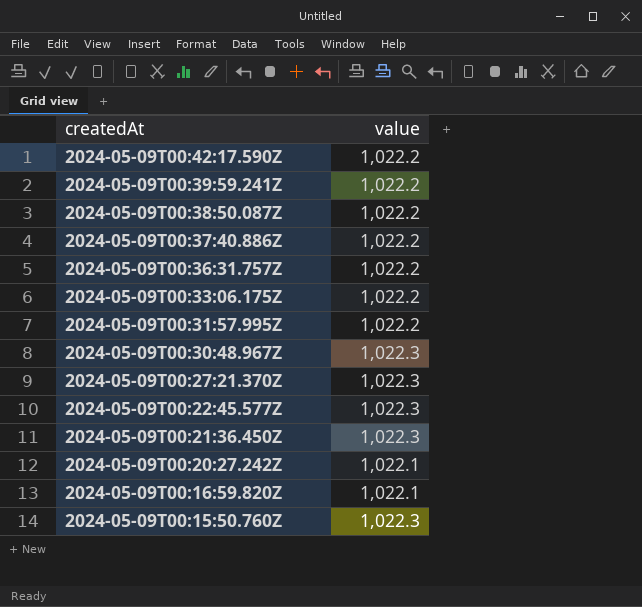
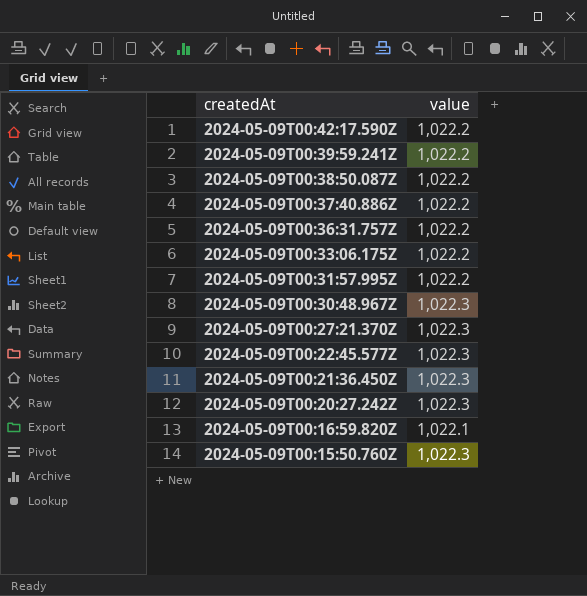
2024-05-09T00:20:27.242Z | value: 1,022.1 -> 1,022.3

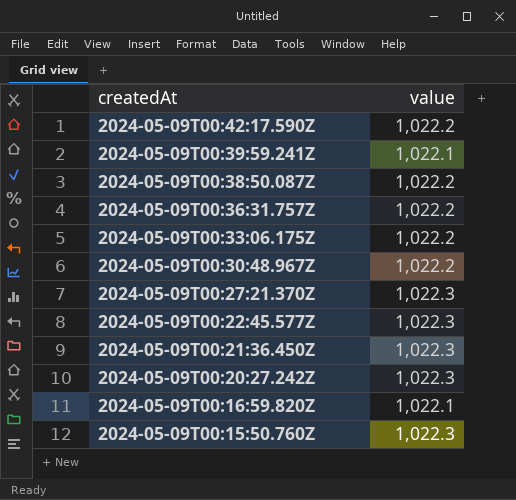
row 2024-05-09T00:37:40.886Z: 1,022.2 -> none
row 2024-05-09T00:31:57.995Z: 1,022.2 -> none
2024-05-09T00:39:59.241Z | value: 1,022.2 -> 1,022.1
2024-05-09T00:30:48.967Z | value: 1,022.3 -> 1,022.2

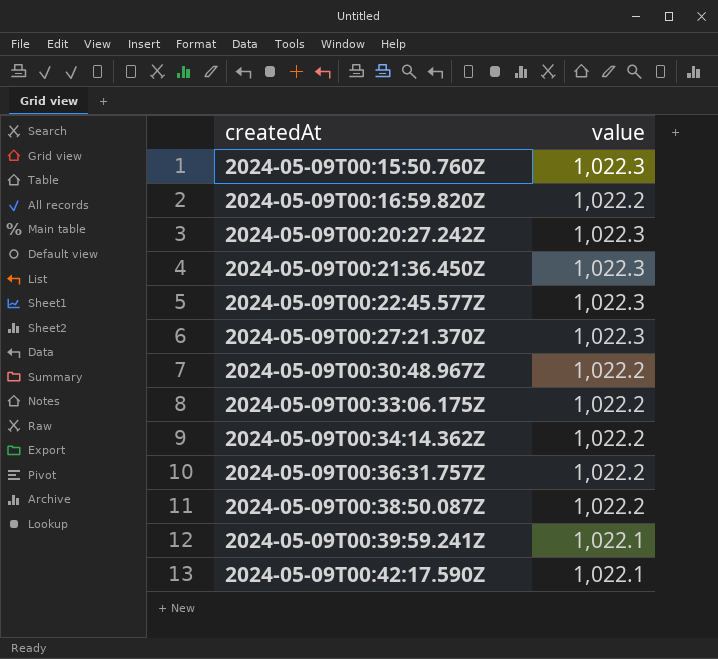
row order: createdAt descending -> createdAt ascending
2024-05-09T00:16:59.820Z | value: 1,022.1 -> 1,022.2
row 2024-05-09T00:34:14.362Z: none -> 1,022.2
2024-05-09T00:42:17.590Z | value: 1,022.2 -> 1,022.1

